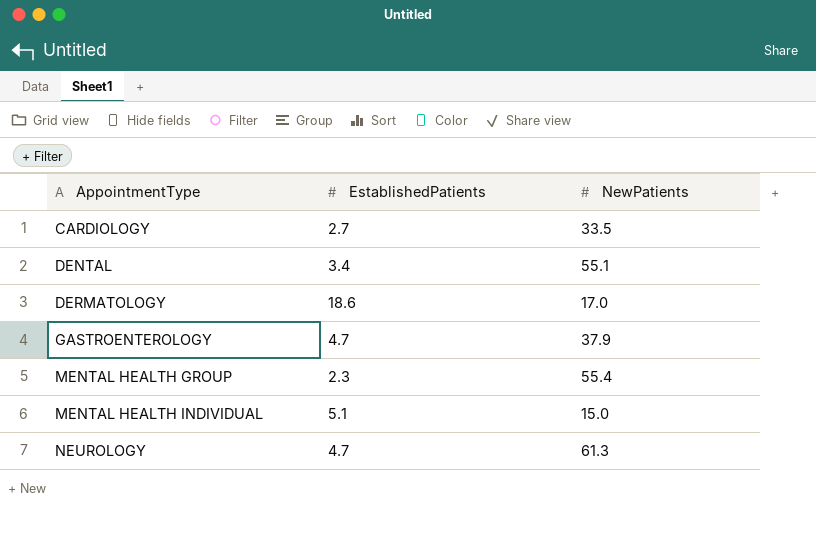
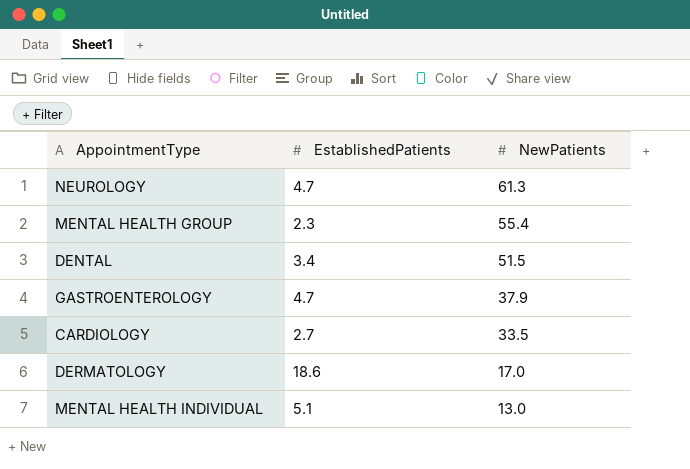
row order: AppointmentType ascending -> NewPatients descending
DENTAL | NewPatients: 55.1 -> 51.5
MENTAL HEALTH INDIVIDUAL | NewPatients: 15.0 -> 13.0

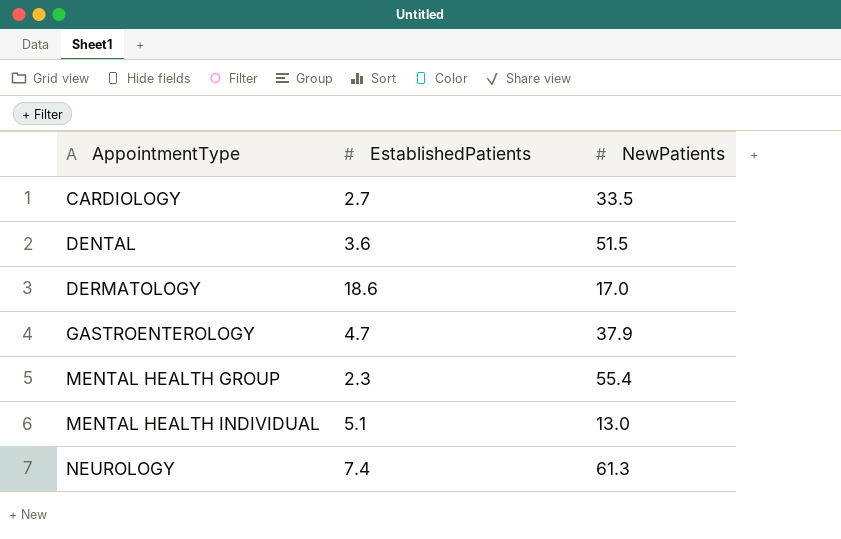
row order: NewPatients descending -> AppointmentType ascending
DENTAL | EstablishedPatients: 3.4 -> 3.6
NEUROLOGY | EstablishedPatients: 4.7 -> 7.4

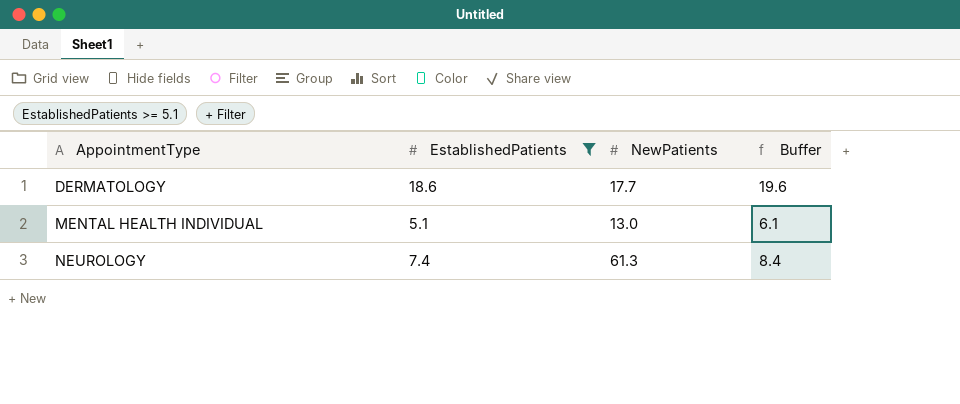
filter: none -> EstablishedPatients >= 5.1
column Buffer | formula: none -> [EstablishedPatients] + 1
DERMATOLOGY | NewPatients: 17.0 -> 17.7

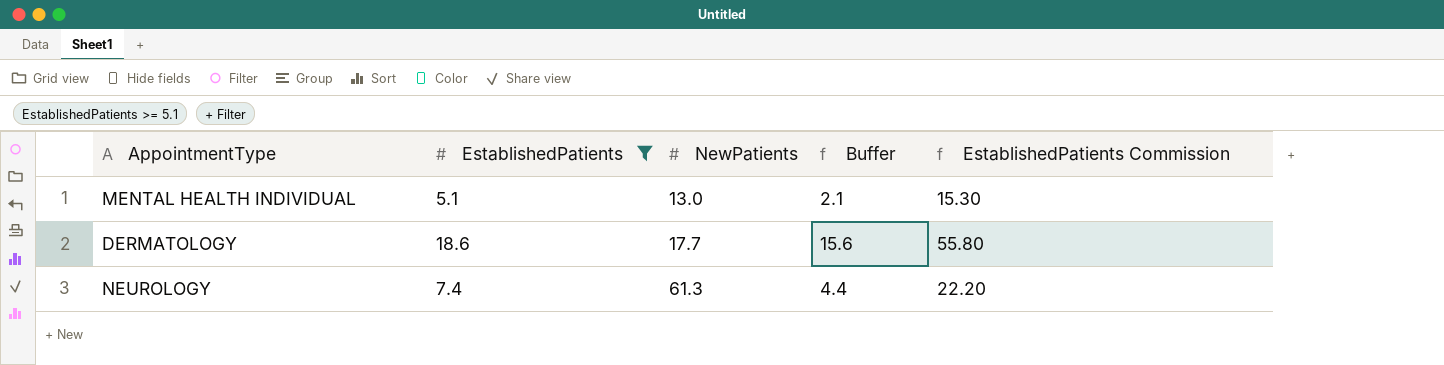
row order: AppointmentType ascending -> NewPatients ascending
column Buffer | formula: [EstablishedPatients] + 1 -> [EstablishedPatients] - 3
column EstablishedPatients Commission | formula: none -> [EstablishedPatients] * 3

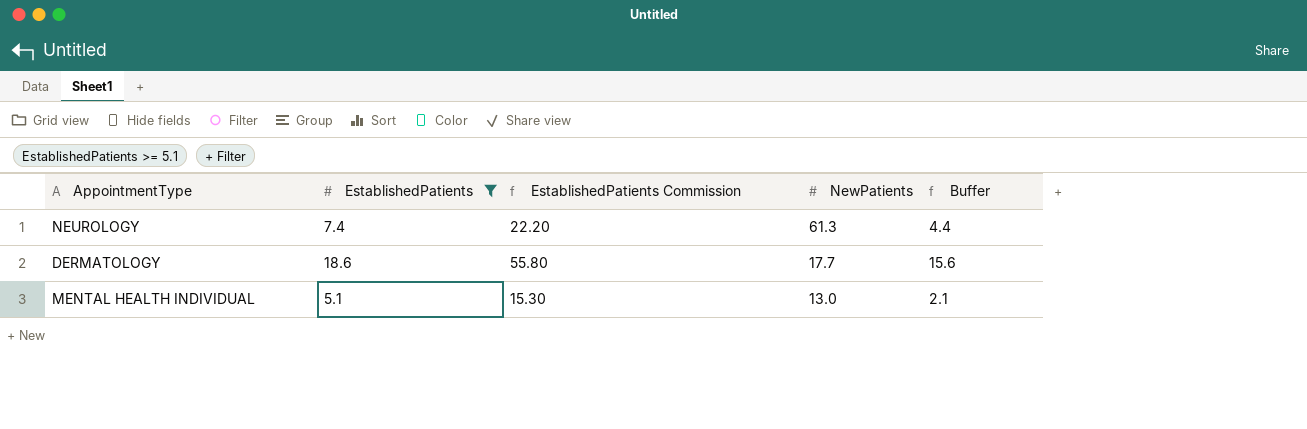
row order: NewPatients ascending -> NewPatients descending
column EstablishedPatients Commission | position: 5 -> 3

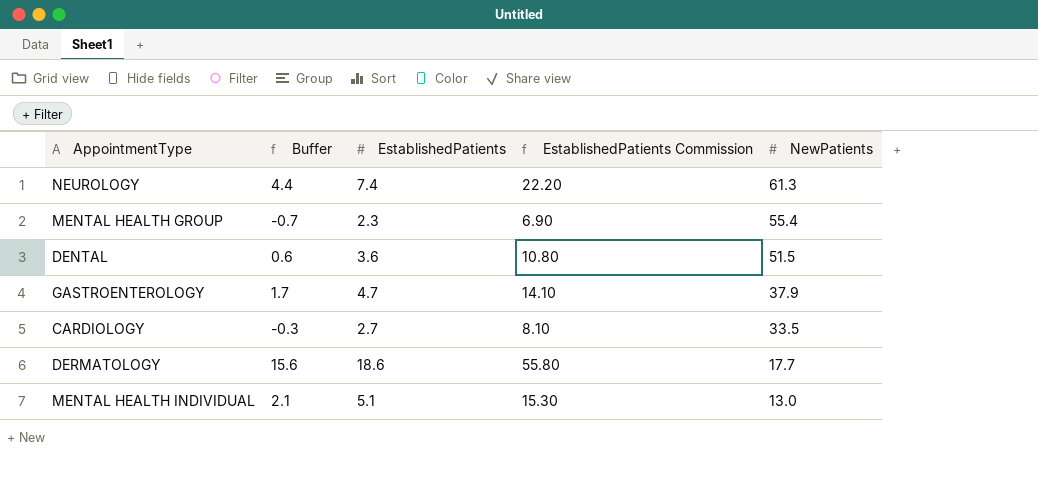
filter: EstablishedPatients >= 5.1 -> none
column Buffer | position: 5 -> 2

